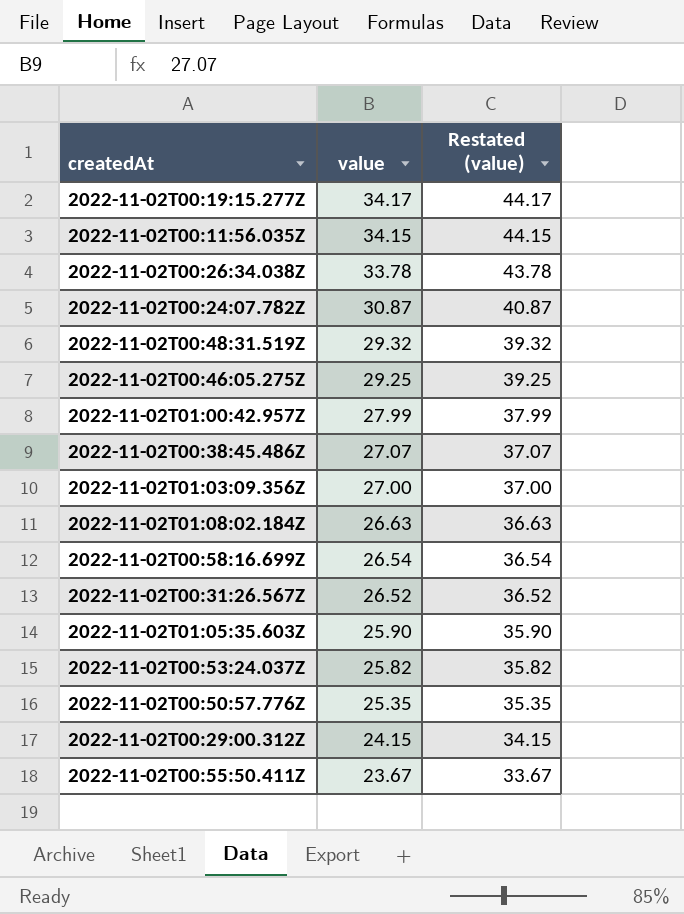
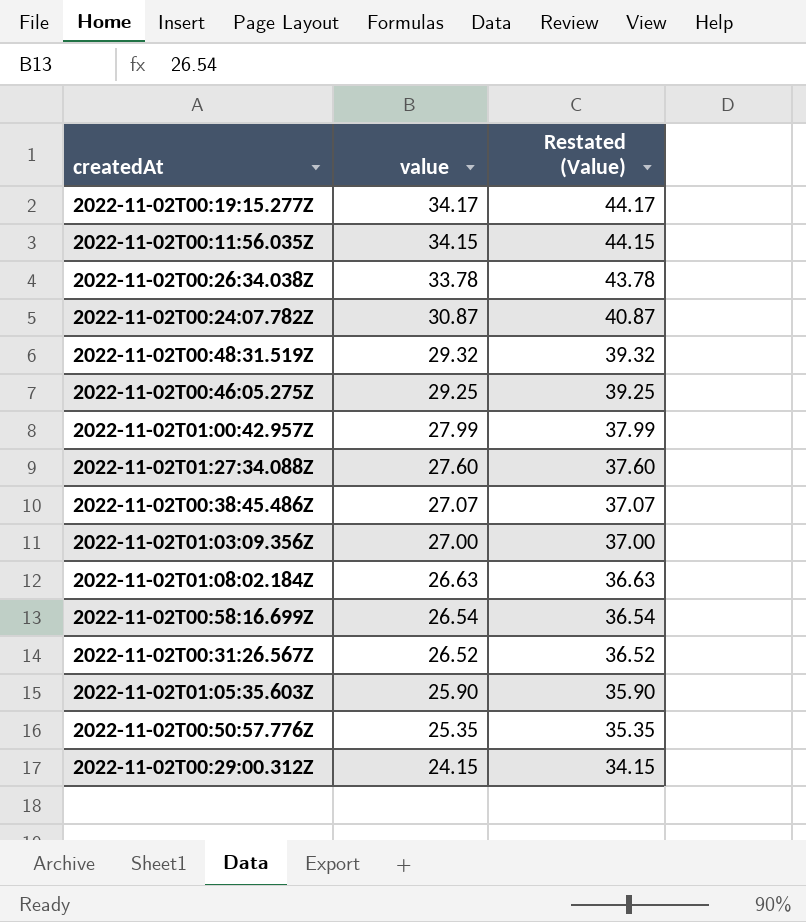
column name: Restated (value) -> Restated (Value)
row 2022-11-02T00:53:24.037Z: 25.82 | 35.82 -> none
row 2022-11-02T00:55:50.411Z: 23.67 | 33.67 -> none
row 2022-11-02T01:27:34.088Z: none -> 27.60 | 37.60

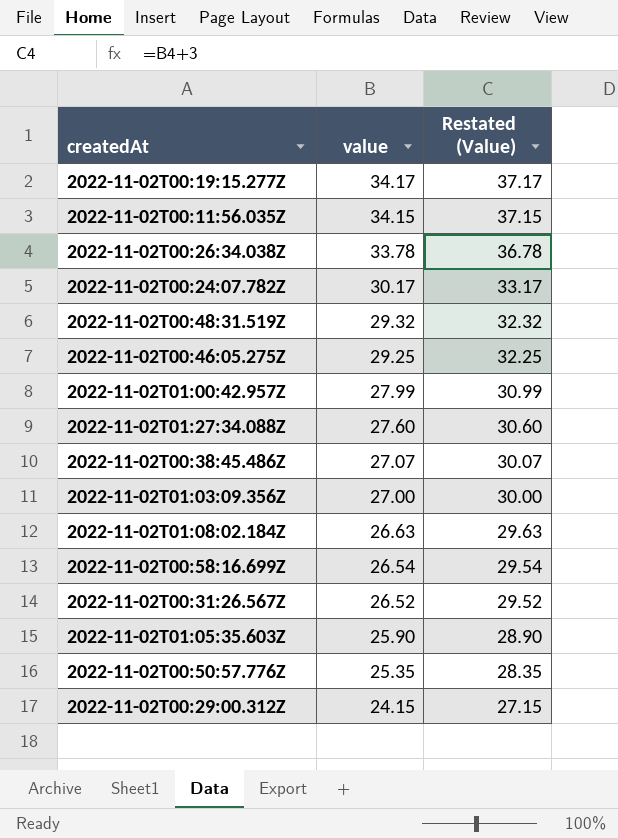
column Restated (Value) | formula: [value] + 10 -> [value] + 3
2022-11-02T00:24:07.782Z | value: 30.87 -> 30.17

